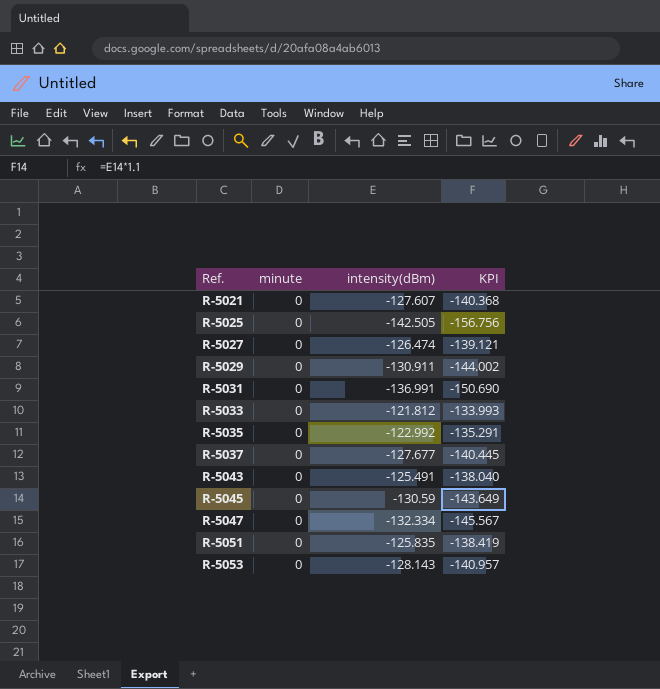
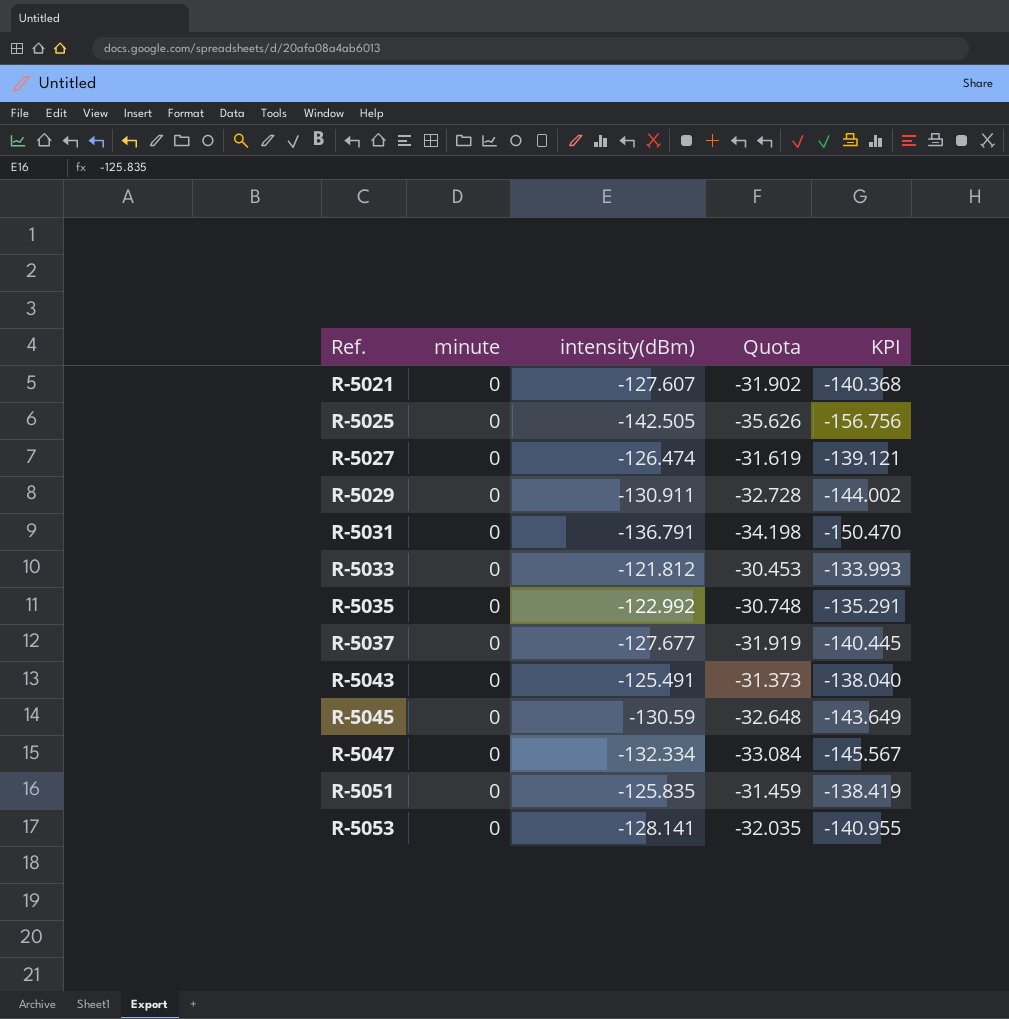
column Quota | formula: none -> [intensity(dBm)] * 0.25
R-5031 | intensity(dBm): -136.991 -> -136.791
R-5031 | KPI: -150.690 -> -150.470
R-5053 | intensity(dBm): -128.143 -> -128.141
R-5053 | KPI: -140.957 -> -140.955

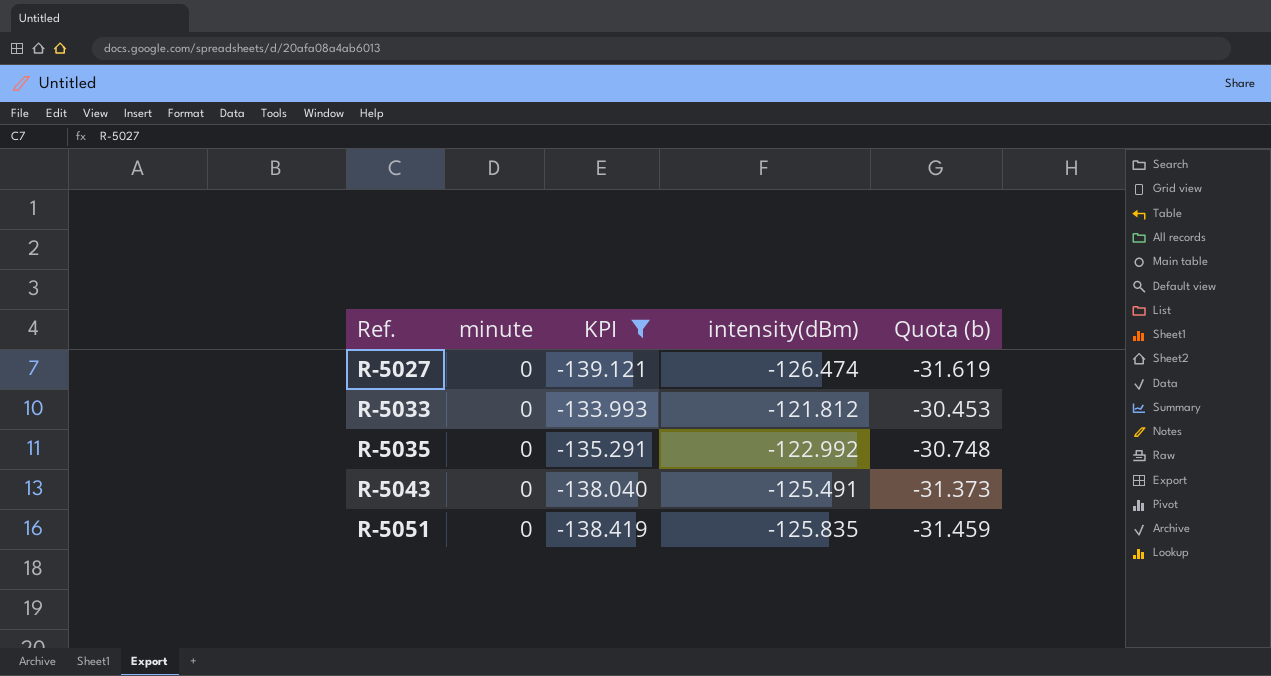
filter: none -> KPI >= -139.121
column KPI | position: 5 -> 3
column name: Quota -> Quota (b)

